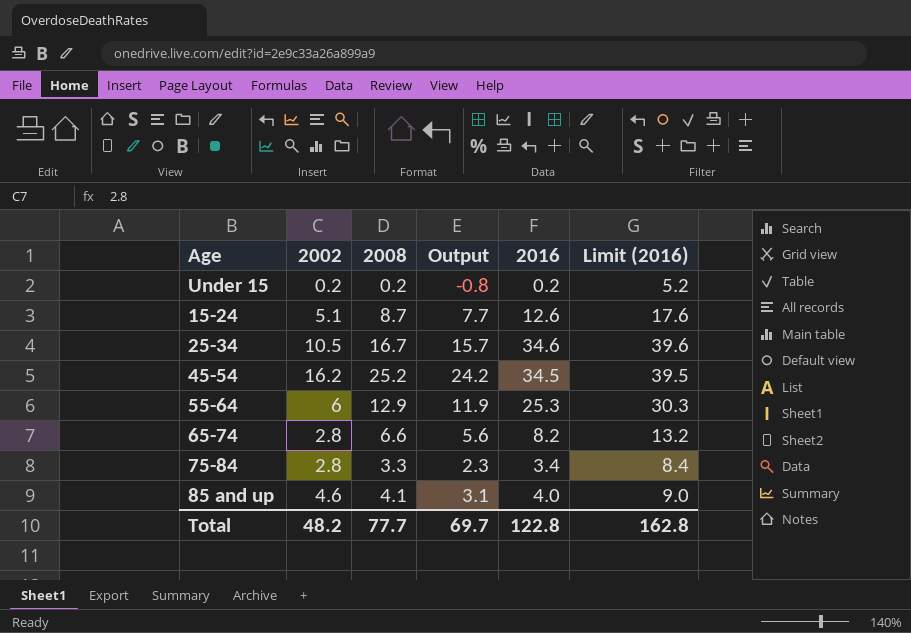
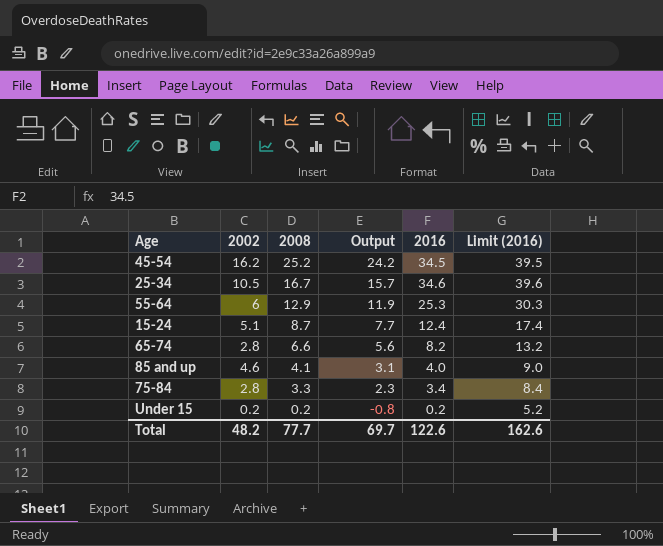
row order: none -> 2008 descending
15-24 | 2016: 12.6 -> 12.4
15-24 | Limit (2016): 17.6 -> 17.4
Total | 2016: 122.8 -> 122.6
Total | Limit (2016): 162.8 -> 162.6

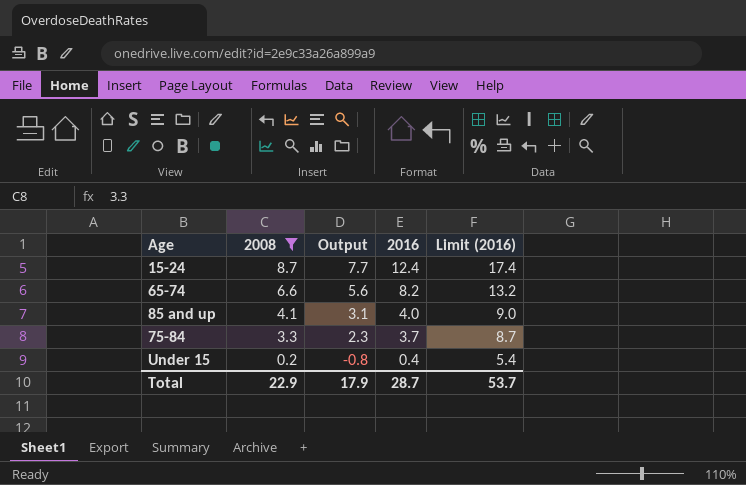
filter: none -> 2008 <= 8.7
column 2002 | position: 2 -> none
75-84 | 2016: 3.4 -> 3.7
75-84 | Limit (2016): 8.4 -> 8.7
Under 15 | 2016: 0.2 -> 0.4
Under 15 | Limit (2016): 5.2 -> 5.4
Total | 2008: 77.7 -> 22.9
Total | Output: 69.7 -> 17.9
Total | 2016: 122.6 -> 28.7
Total | Limit (2016): 162.6 -> 53.7

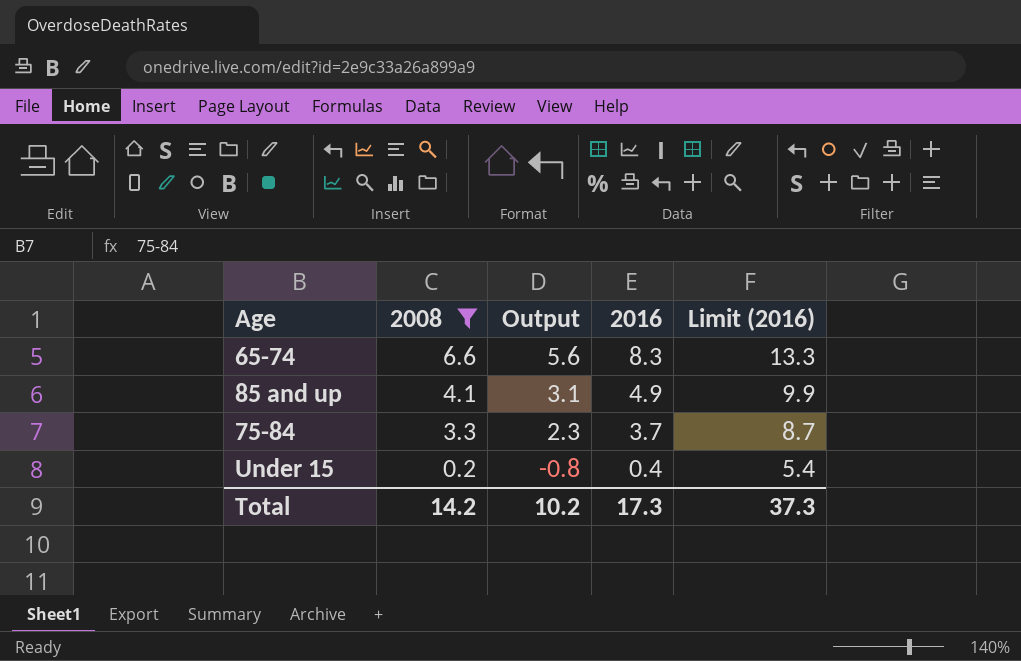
row 15-24: 8.7 | 7.7 | 12.4 | 17.4 -> none
65-74 | 2016: 8.2 -> 8.3
65-74 | Limit (2016): 13.2 -> 13.3
85 and up | 2016: 4.0 -> 4.9
85 and up | Limit (2016): 9.0 -> 9.9
Total | 2008: 22.9 -> 14.2
Total | Output: 17.9 -> 10.2
Total | 2016: 28.7 -> 17.3
Total | Limit (2016): 53.7 -> 37.3

